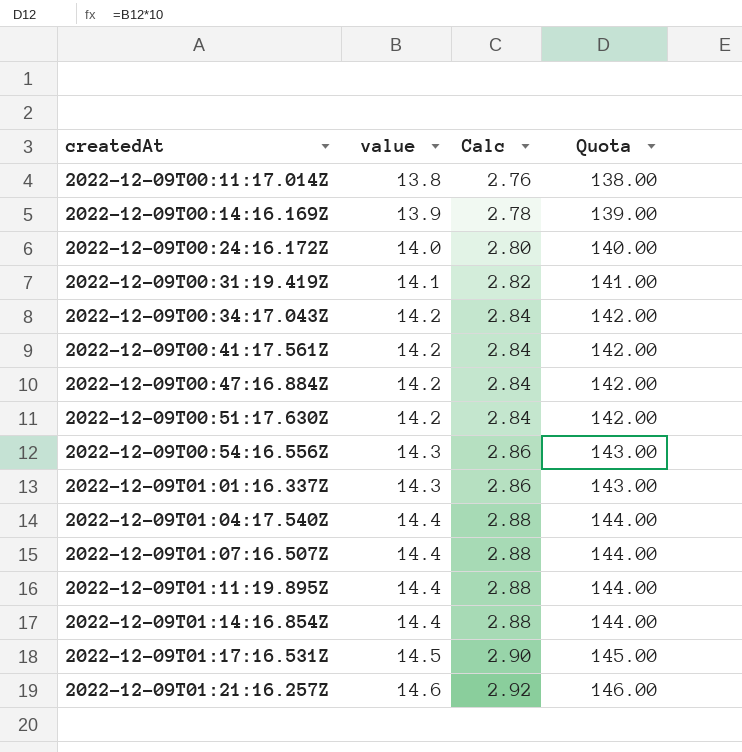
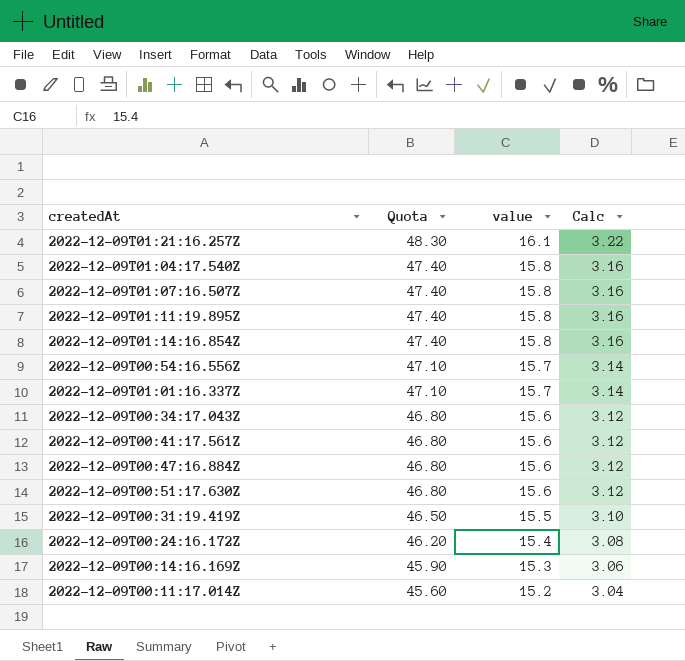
row order: createdAt ascending -> Quota descending
column Quota | formula: [value] * 10 -> [value] * 3
column Quota | position: 4 -> 2
row 2022-12-09T01:17:16.531Z: 14.5 | 2.90 | 145.00 -> none
2022-12-09T01:21:16.257Z | value: 14.6 -> 16.1
2022-12-09T01:21:16.257Z | Calc: 2.92 -> 3.22
2022-12-09T01:04:17.540Z | value: 14.4 -> 15.8
2022-12-09T01:04:17.540Z | Calc: 2.88 -> 3.16
2022-12-09T01:07:16.507Z | value: 14.4 -> 15.8
2022-12-09T01:07:16.507Z | Calc: 2.88 -> 3.16
2022-12-09T01:11:19.895Z | value: 14.4 -> 15.8
2022-12-09T01:11:19.895Z | Calc: 2.88 -> 3.16
2022-12-09T01:14:16.854Z | value: 14.4 -> 15.8
2022-12-09T01:14:16.854Z | Calc: 2.88 -> 3.16
2022-12-09T00:54:16.556Z | value: 14.3 -> 15.7
2022-12-09T00:54:16.556Z | Calc: 2.86 -> 3.14
2022-12-09T01:01:16.337Z | value: 14.3 -> 15.7
2022-12-09T01:01:16.337Z | Calc: 2.86 -> 3.14
2022-12-09T00:34:17.043Z | value: 14.2 -> 15.6
2022-12-09T00:34:17.043Z | Calc: 2.84 -> 3.12
2022-12-09T00:41:17.561Z | value: 14.2 -> 15.6
2022-12-09T00:41:17.561Z | Calc: 2.84 -> 3.12
2022-12-09T00:47:16.884Z | value: 14.2 -> 15.6
2022-12-09T00:47:16.884Z | Calc: 2.84 -> 3.12
2022-12-09T00:51:17.630Z | value: 14.2 -> 15.6
2022-12-09T00:51:17.630Z | Calc: 2.84 -> 3.12
2022-12-09T00:31:19.419Z | value: 14.1 -> 15.5
2022-12-09T00:31:19.419Z | Calc: 2.82 -> 3.10
2022-12-09T00:24:16.172Z | value: 14.0 -> 15.4
2022-12-09T00:24:16.172Z | Calc: 2.80 -> 3.08
2022-12-09T00:14:16.169Z | value: 13.9 -> 15.3
2022-12-09T00:14:16.169Z | Calc: 2.78 -> 3.06
2022-12-09T00:11:17.014Z | value: 13.8 -> 15.2
2022-12-09T00:11:17.014Z | Calc: 2.76 -> 3.04

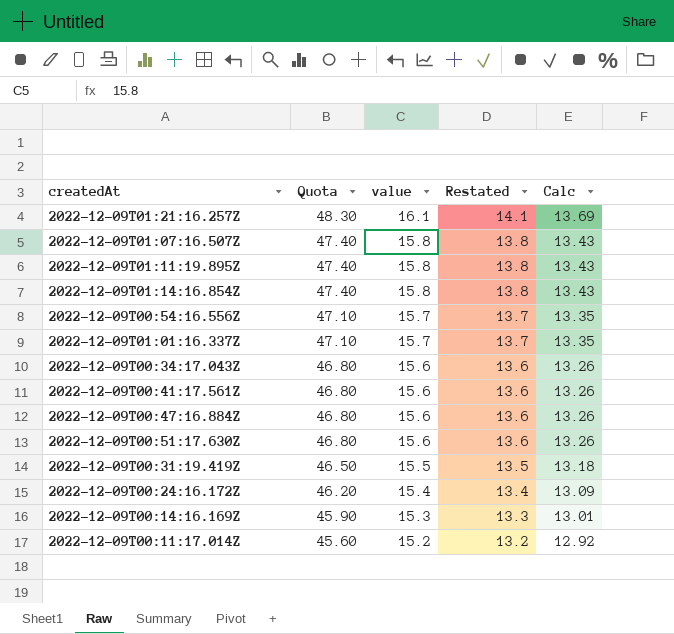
column Restated | formula: none -> [value] - 2
column Calc | formula: [value] * 0.2 -> [value] * 0.85
row 2022-12-09T01:04:17.540Z: 47.40 | 15.8 | 3.16 -> none

